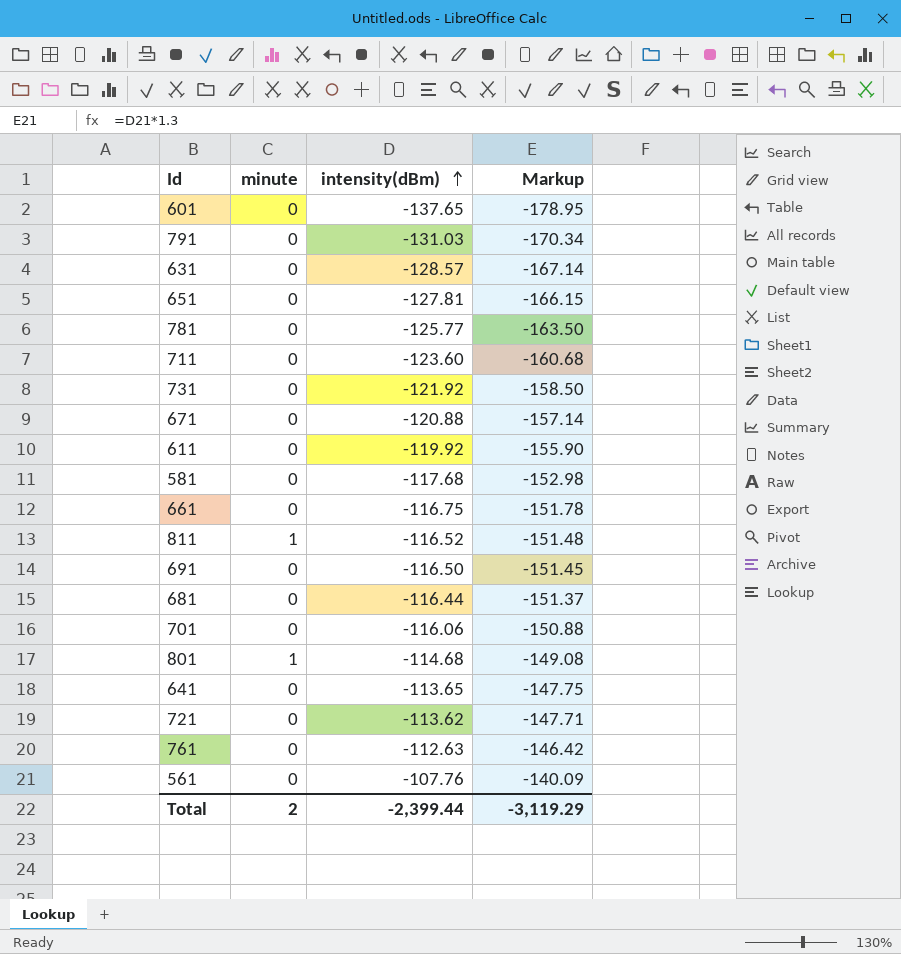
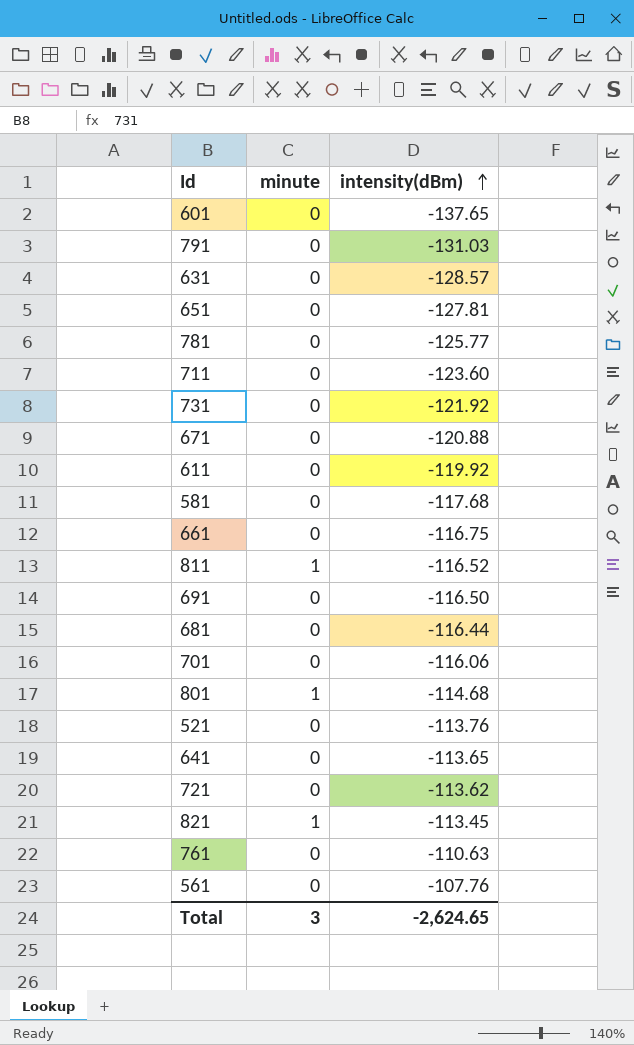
column Markup | formula: [intensity(dBm)] * 1.3 -> none
row 521: none -> 0 | -113.76
row 821: none -> 1 | -113.45
761 | intensity(dBm): -112.63 -> -110.63
Total | minute: 2 -> 3
Total | intensity(dBm): -2,399.44 -> -2,624.65

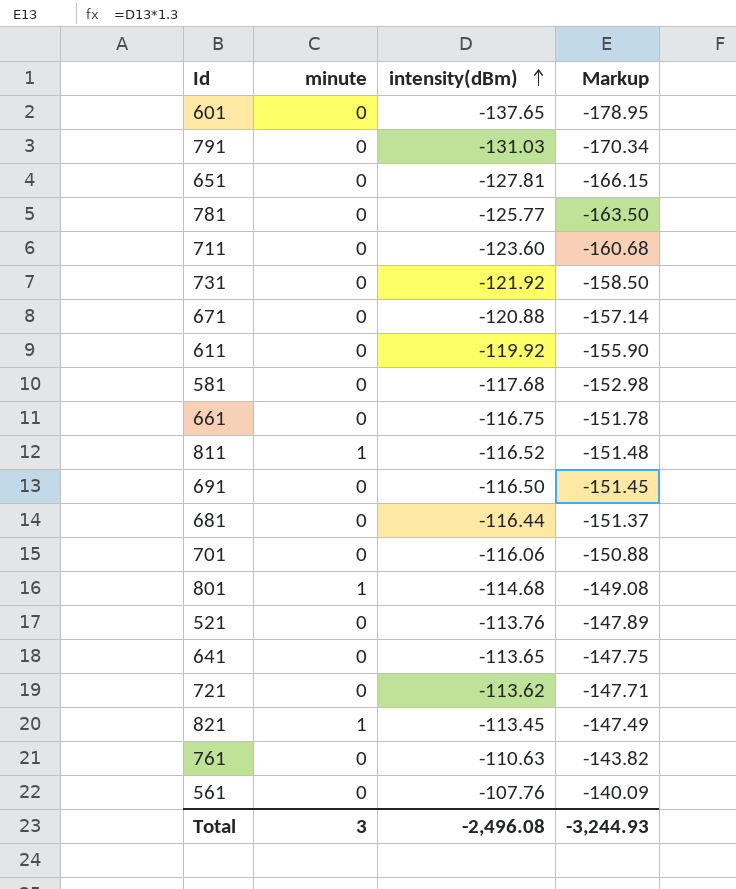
column Markup | formula: none -> [intensity(dBm)] * 1.3
row 631: 0 | -128.57 -> none
Total | intensity(dBm): -2,624.65 -> -2,496.08

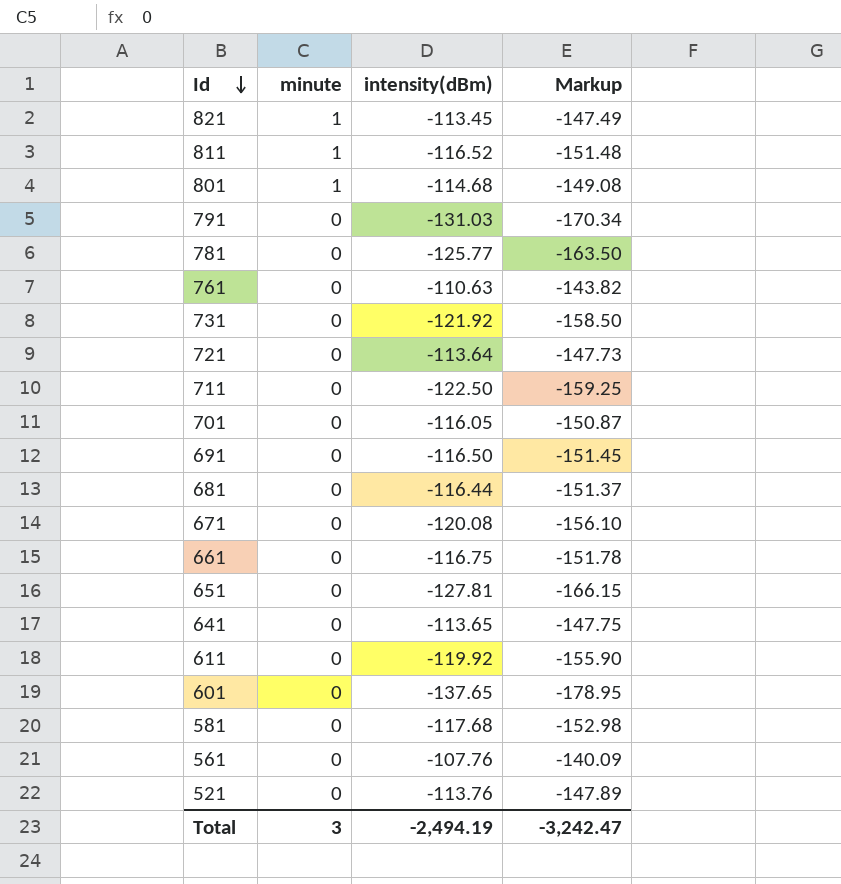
row order: intensity(dBm) ascending -> Id descending
721 | intensity(dBm): -113.62 -> -113.64
721 | Markup: -147.71 -> -147.73
711 | intensity(dBm): -123.60 -> -122.50
711 | Markup: -160.68 -> -159.25
701 | intensity(dBm): -116.06 -> -116.05
701 | Markup: -150.88 -> -150.87
671 | intensity(dBm): -120.88 -> -120.08
671 | Markup: -157.14 -> -156.10
Total | intensity(dBm): -2,496.08 -> -2,494.19
Total | Markup: -3,244.93 -> -3,242.47

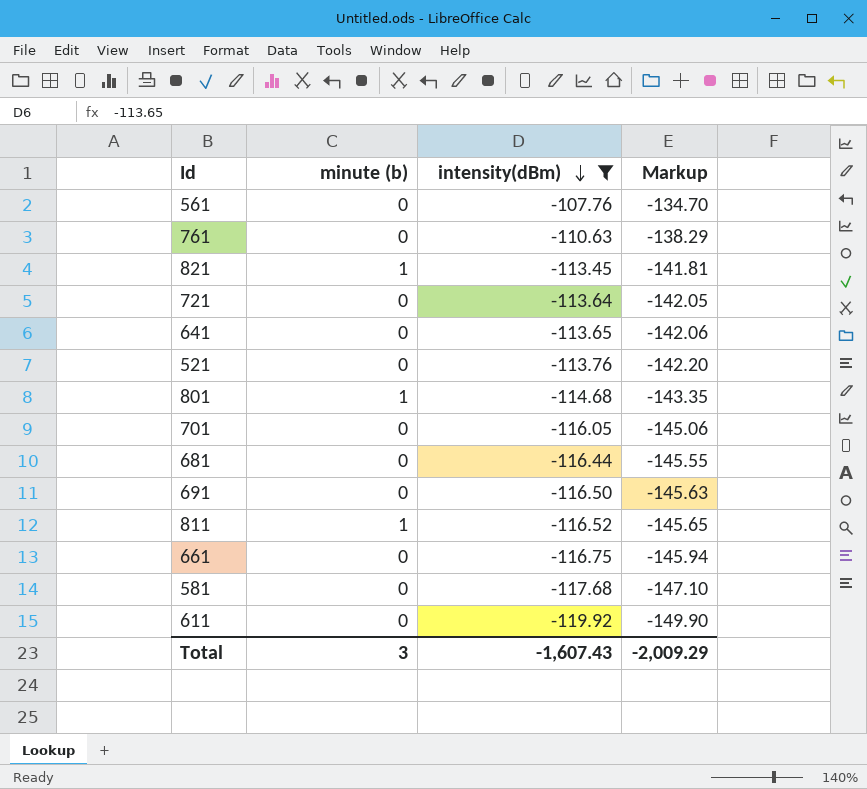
filter: none -> intensity(dBm) >= -119.92
row order: Id descending -> intensity(dBm) descending
column name: minute -> minute (b)
column Markup | formula: [intensity(dBm)] * 1.3 -> [intensity(dBm)] * 1.25
Total | intensity(dBm): -2,494.19 -> -1,607.43
Total | Markup: -3,242.47 -> -2,009.29

